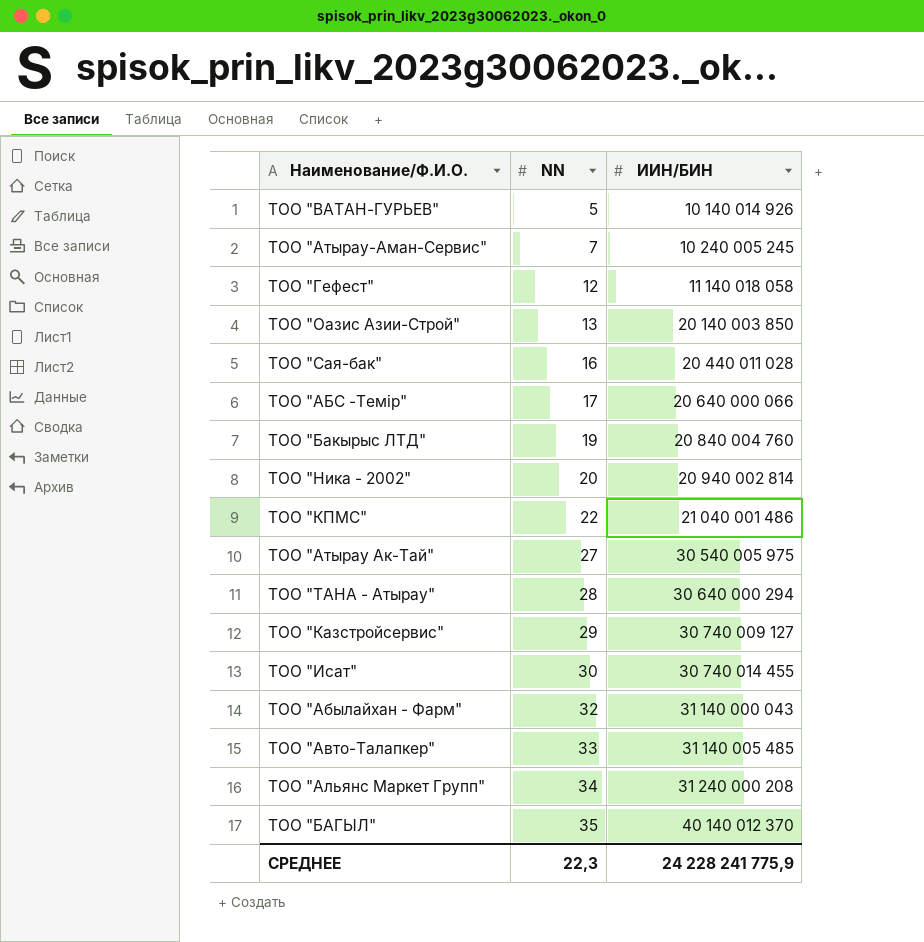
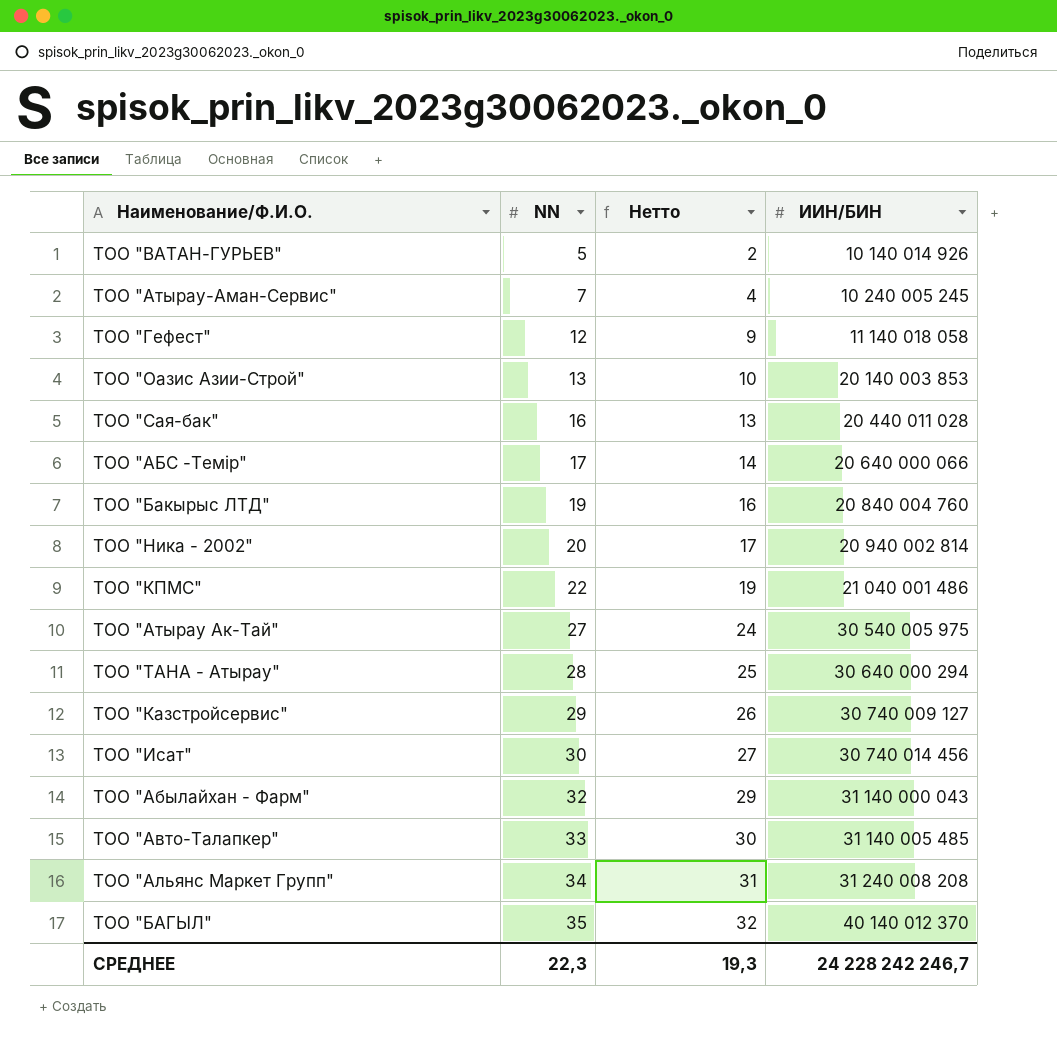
column Нетто | formula: none -> [NN] - 3
ТОО "Оазис Азии-Строй" | ИИН/БИН: 20 140 003 850 -> 20 140 003 853
ТОО "Исат" | ИИН/БИН: 30 740 014 455 -> 30 740 014 456
ТОО "Альянс Маркет Групп" | ИИН/БИН: 31 240 000 208 -> 31 240 008 208
СРЕДНЕЕ | ИИН/БИН: 24 228 241 775,9 -> 24 228 242 246,7

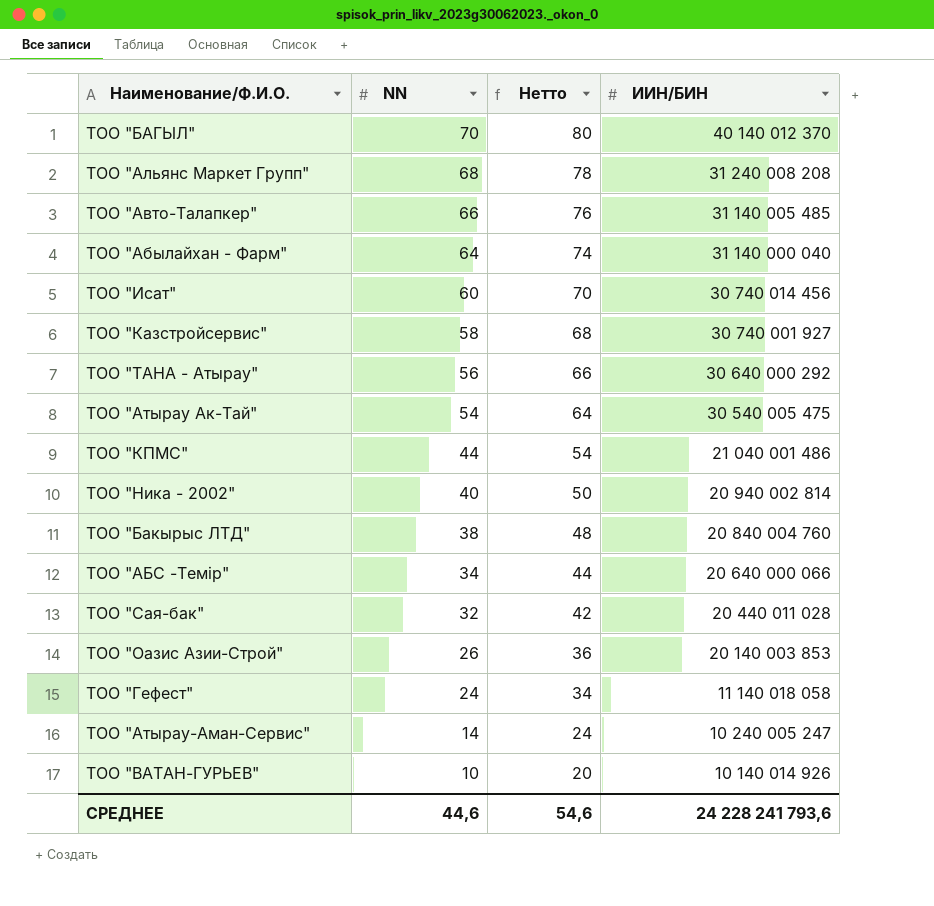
row order: NN ascending -> NN descending
column Нетто | formula: [NN] - 3 -> [NN] + 10
ТОО "БАГЫЛ" | NN: 35 -> 70
ТОО "Альянс Маркет Групп" | NN: 34 -> 68
ТОО "Авто-Талапкер" | NN: 33 -> 66
ТОО "Абылайхан - Фарм" | NN: 32 -> 64
ТОО "Абылайхан - Фарм" | ИИН/БИН: 31 140 000 043 -> 31 140 000 040
ТОО "Исат" | NN: 30 -> 60
ТОО "Казстройсервис" | NN: 29 -> 58
ТОО "Казстройсервис" | ИИН/БИН: 30 740 009 127 -> 30 740 001 927
ТОО "ТАНА - Атырау" | NN: 28 -> 56
ТОО "ТАНА - Атырау" | ИИН/БИН: 30 640 000 294 -> 30 640 000 292
ТОО "Атырау Ак-Тай" | NN: 27 -> 54
ТОО "Атырау Ак-Тай" | ИИН/БИН: 30 540 005 975 -> 30 540 005 475
ТОО "КПМС" | NN: 22 -> 44
ТОО "Ника - 2002" | NN: 20 -> 40
ТОО "Бакырыс ЛТД" | NN: 19 -> 38
ТОО "АБС -Темір" | NN: 17 -> 34
ТОО "Сая-бак" | NN: 16 -> 32
ТОО "Оазис Азии-Строй" | NN: 13 -> 26
ТОО "Гефест" | NN: 12 -> 24
ТОО "Атырау-Аман-Сервис" | NN: 7 -> 14
ТОО "Атырау-Аман-Сервис" | ИИН/БИН: 10 240 005 245 -> 10 240 005 247
ТОО "ВАТАН-ГУРЬЕВ" | NN: 5 -> 10
СРЕДНЕЕ | NN: 22,3 -> 44,6
СРЕДНЕЕ | Нетто: 19,3 -> 54,6
СРЕДНЕЕ | ИИН/БИН: 24 228 242 246,7 -> 24 228 241 793,6

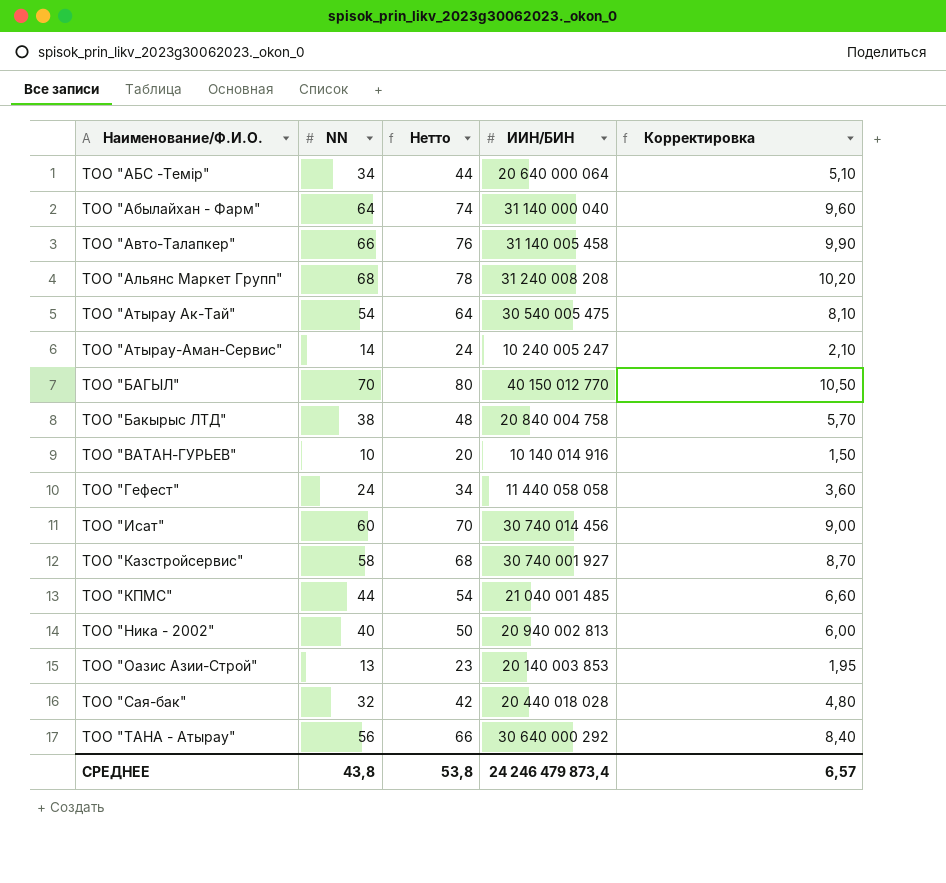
row order: NN descending -> Наименование/Ф.И.О. ascending
column Корректировка | formula: none -> [NN] * 0,15
ТОО "АБС -Темір" | ИИН/БИН: 20 640 000 066 -> 20 640 000 064
ТОО "Авто-Талапкер" | ИИН/БИН: 31 140 005 485 -> 31 140 005 458
ТОО "БАГЫЛ" | ИИН/БИН: 40 140 012 370 -> 40 150 012 770
ТОО "Бакырыс ЛТД" | ИИН/БИН: 20 840 004 760 -> 20 840 004 758
ТОО "ВАТАН-ГУРЬЕВ" | ИИН/БИН: 10 140 014 926 -> 10 140 014 916
ТОО "Гефест" | ИИН/БИН: 11 140 018 058 -> 11 440 058 058
ТОО "КПМС" | ИИН/БИН: 21 040 001 486 -> 21 040 001 485
ТОО "Ника - 2002" | ИИН/БИН: 20 940 002 814 -> 20 940 002 813
ТОО "Оазис Азии-Строй" | NN: 26 -> 13
ТОО "Оазис Азии-Строй" | Нетто: 36 -> 23
ТОО "Сая-бак" | ИИН/БИН: 20 440 011 028 -> 20 440 018 028
СРЕДНЕЕ | NN: 44,6 -> 43,8
СРЕДНЕЕ | Нетто: 54,6 -> 53,8
СРЕДНЕЕ | ИИН/БИН: 24 228 241 793,6 -> 24 246 479 873,4

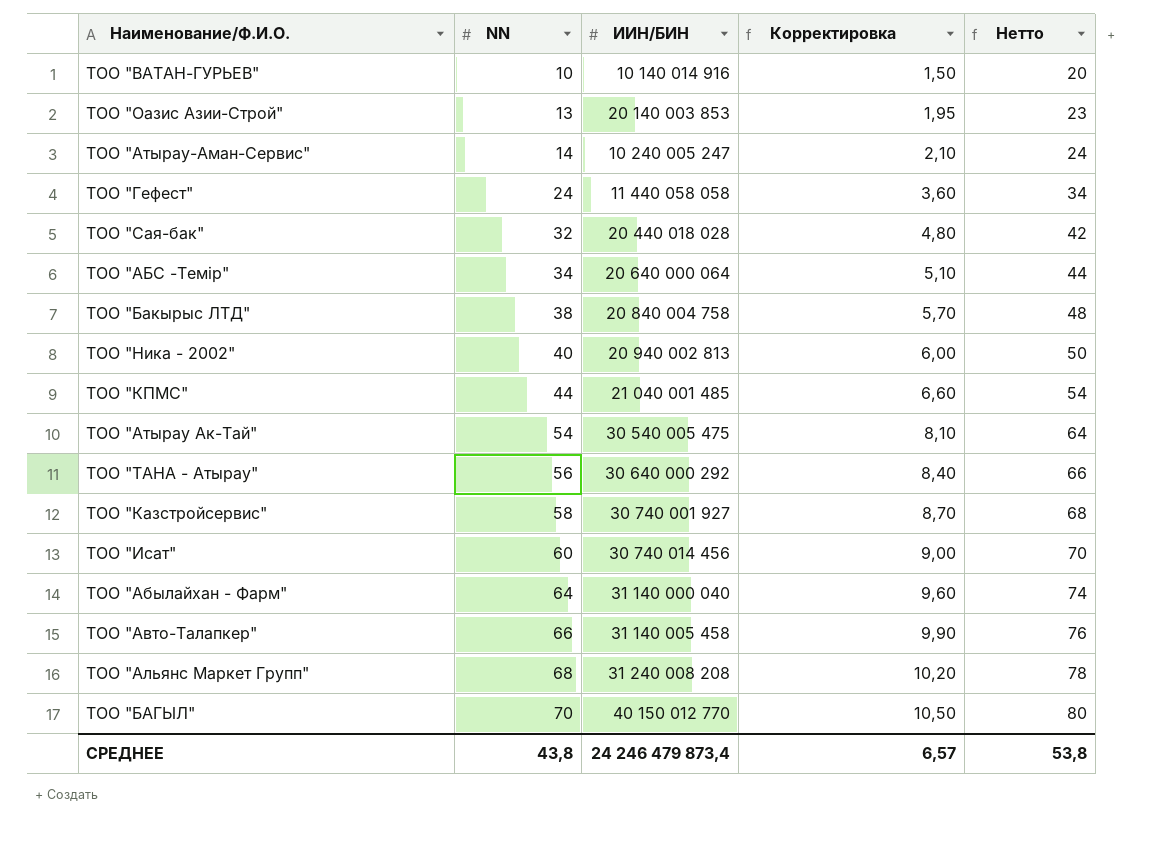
row order: Наименование/Ф.И.О. ascending -> NN ascending
column Нетто | position: 3 -> 5

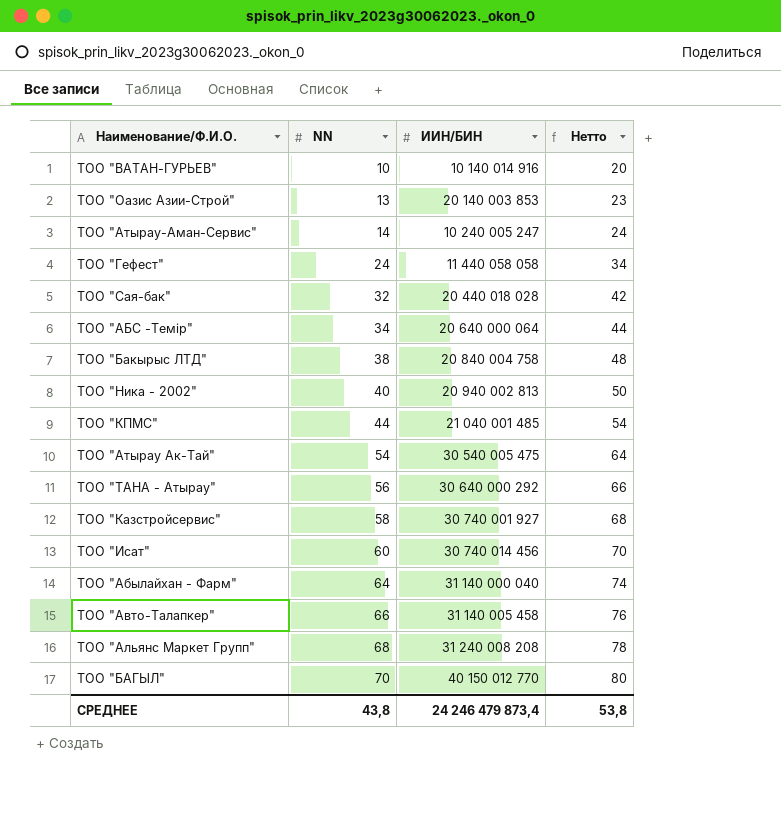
column Корректировка | formula: [NN] * 0,15 -> none

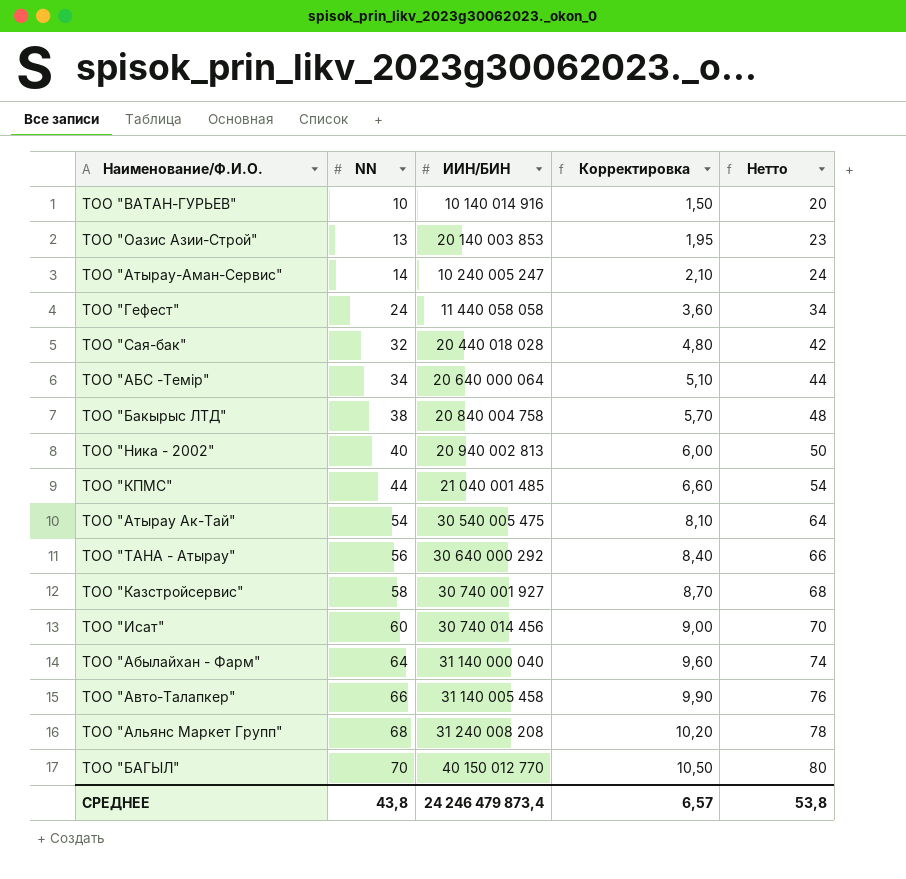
column Корректировка | formula: none -> [NN] * 0,15

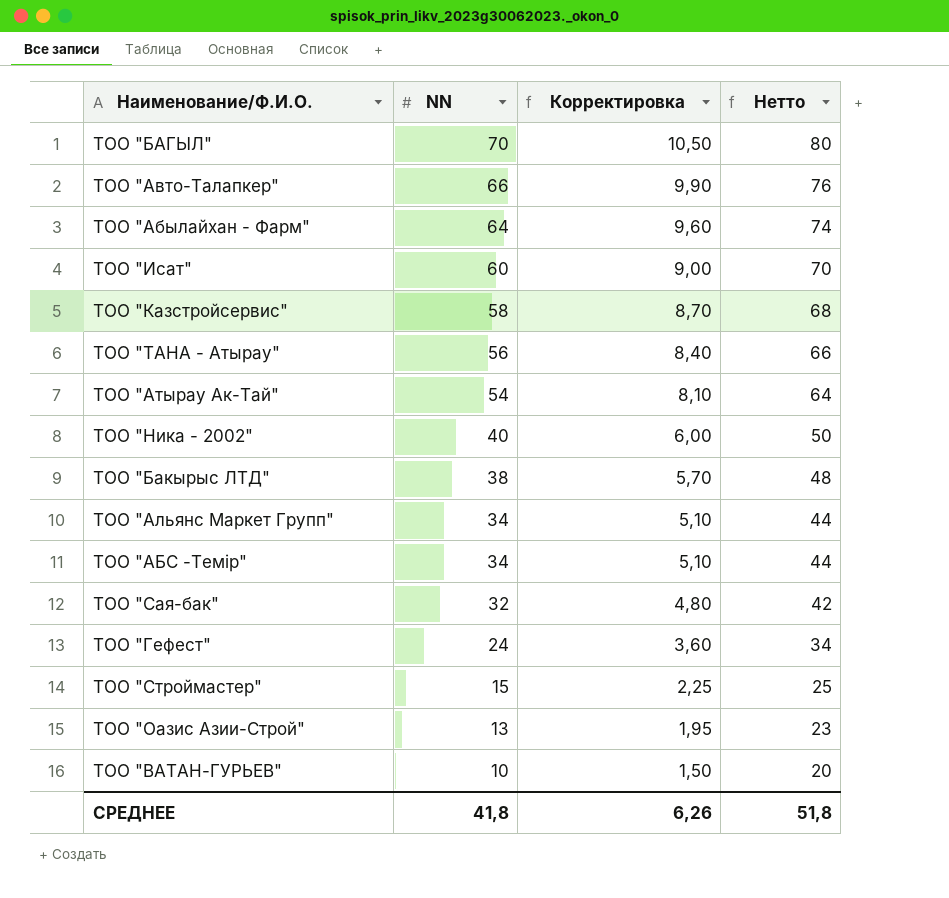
row order: NN ascending -> NN descending
column ИИН/БИН | position: 3 -> none
row ТОО "Атырау-Аман-Сервис": 14 | 10 240 005 247 | 2,10 | 24 -> none
row ТОО "КПМС": 44 | 21 040 001 485 | 6,60 | 54 -> none
ТОО "Альянс Маркет Групп" | NN: 68 -> 34
ТОО "Альянс Маркет Групп" | Корректировка: 10,20 -> 5,10
ТОО "Альянс Маркет Групп" | Нетто: 78 -> 44
row ТОО "Строймастер": none -> 15 | 2,25 | 25
СРЕДНЕЕ | NN: 43,8 -> 41,8
СРЕДНЕЕ | Корректировка: 6,57 -> 6,26
СРЕДНЕЕ | Нетто: 53,8 -> 51,8

